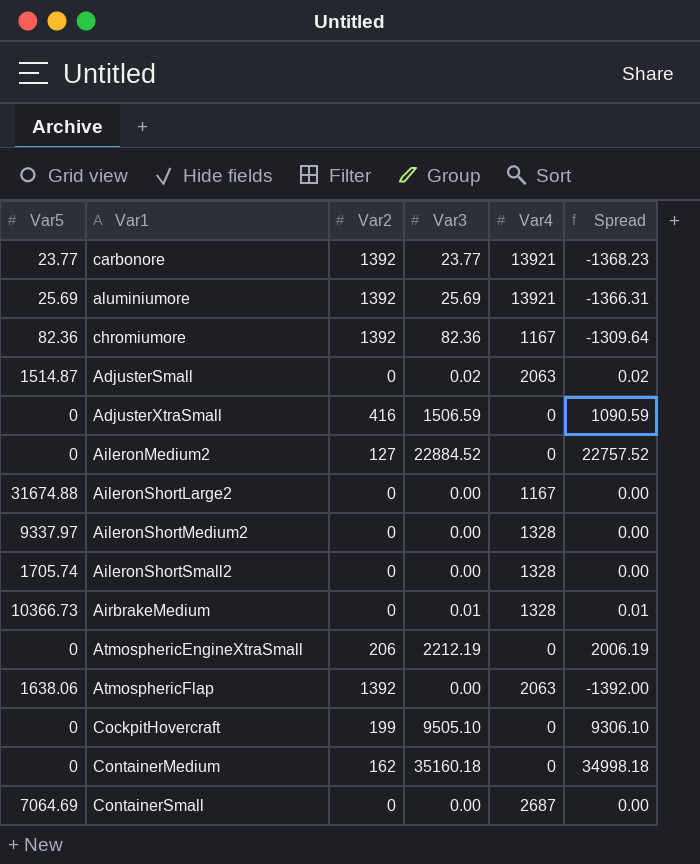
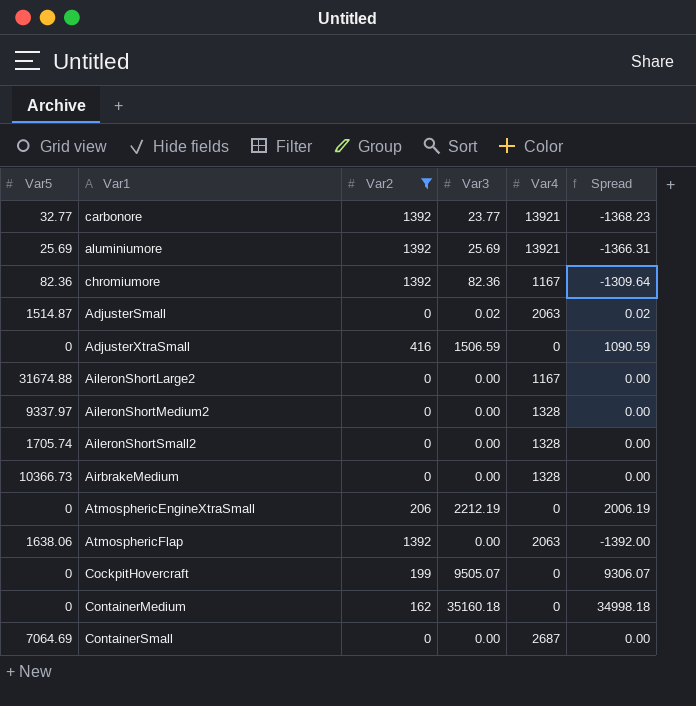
filter: none -> Var2 != 127
carbonore | Var5: 23.77 -> 32.77
AirbrakeMedium | Var3: 0.01 -> 0.00
AirbrakeMedium | Spread: 0.01 -> 0.00
CockpitHovercraft | Var3: 9505.10 -> 9505.07
CockpitHovercraft | Spread: 9306.10 -> 9306.07

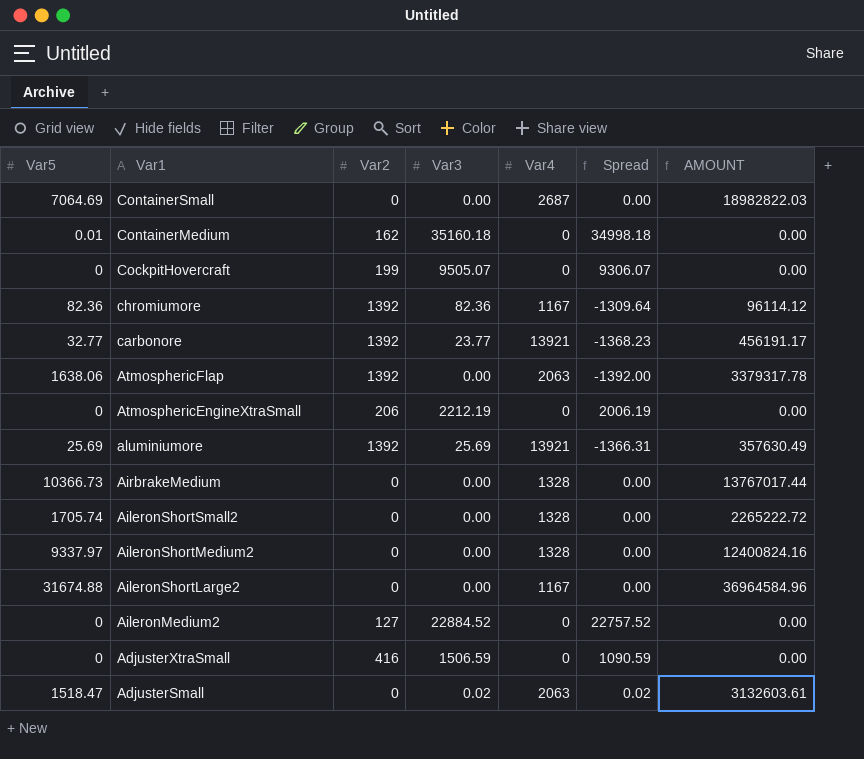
filter: Var2 != 127 -> none
row order: none -> Var1 descending
column AMOUNT | formula: none -> [Var5] * [Var4]
ContainerMedium | Var5: 0 -> 0.01
AdjusterSmall | Var5: 1514.87 -> 1518.47

